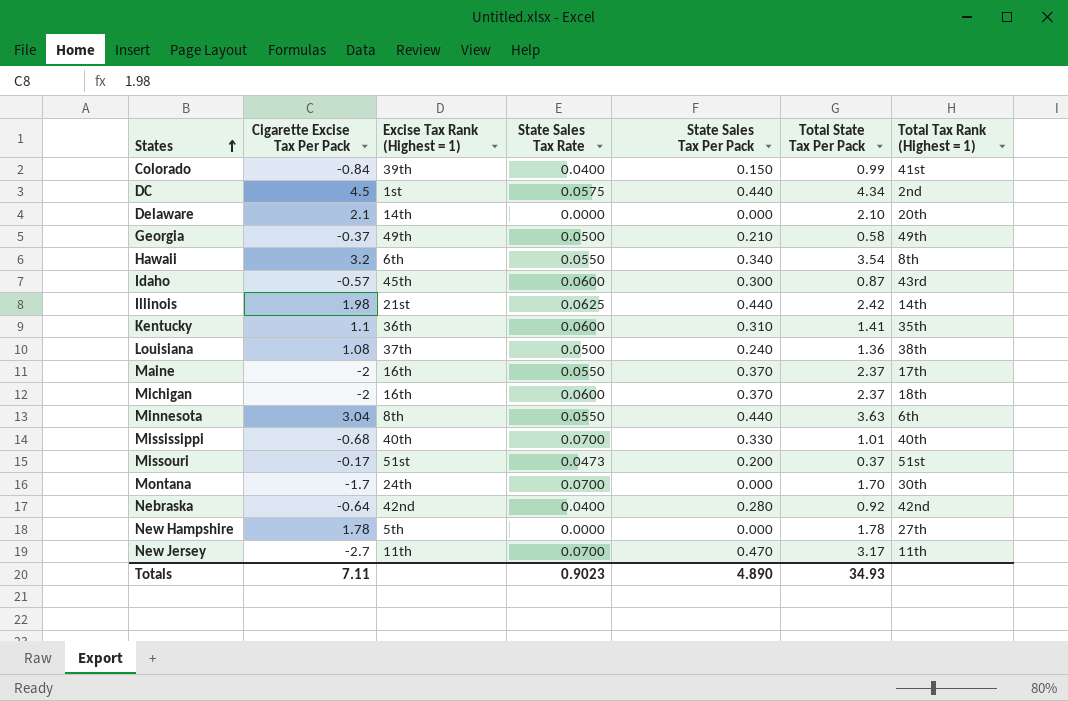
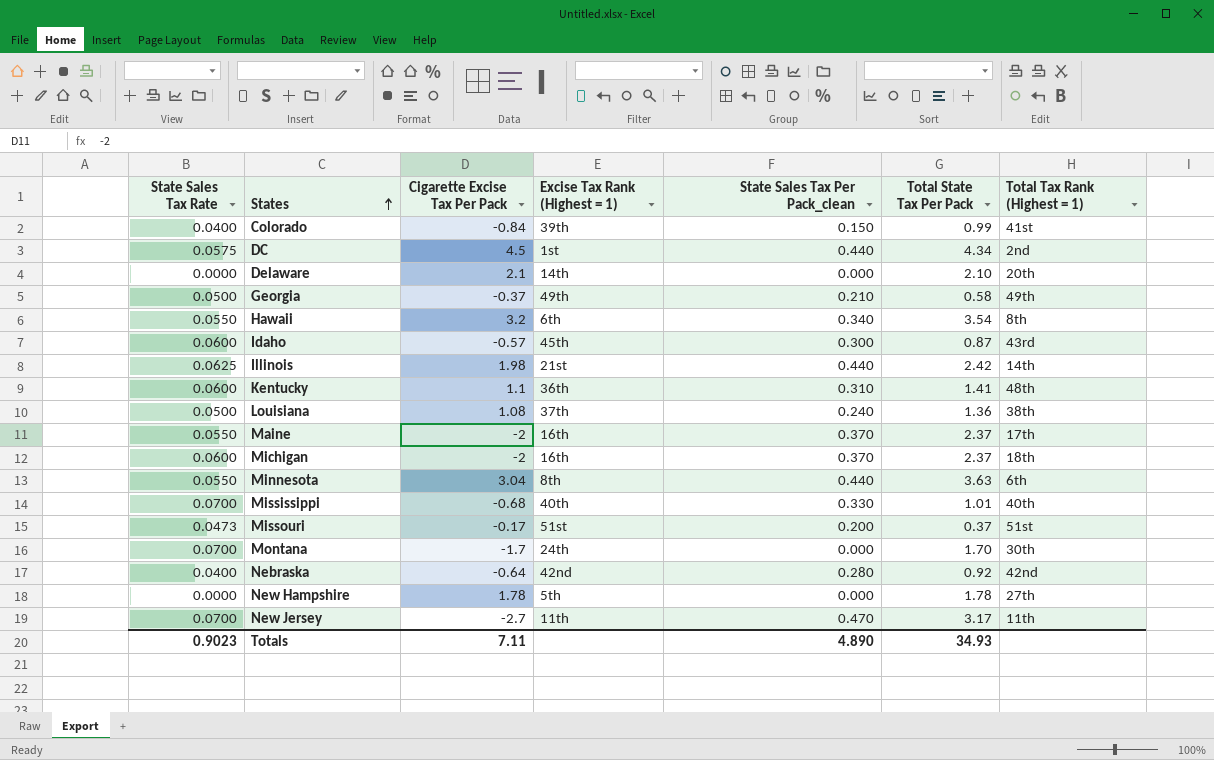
column State Sales Tax Rate | position: 4 -> 1
column name: State Sales Tax Per Pack -> State Sales Tax Per Pack_clean
Kentucky | Total Tax Rank (Highest = 1): 35th -> 48th

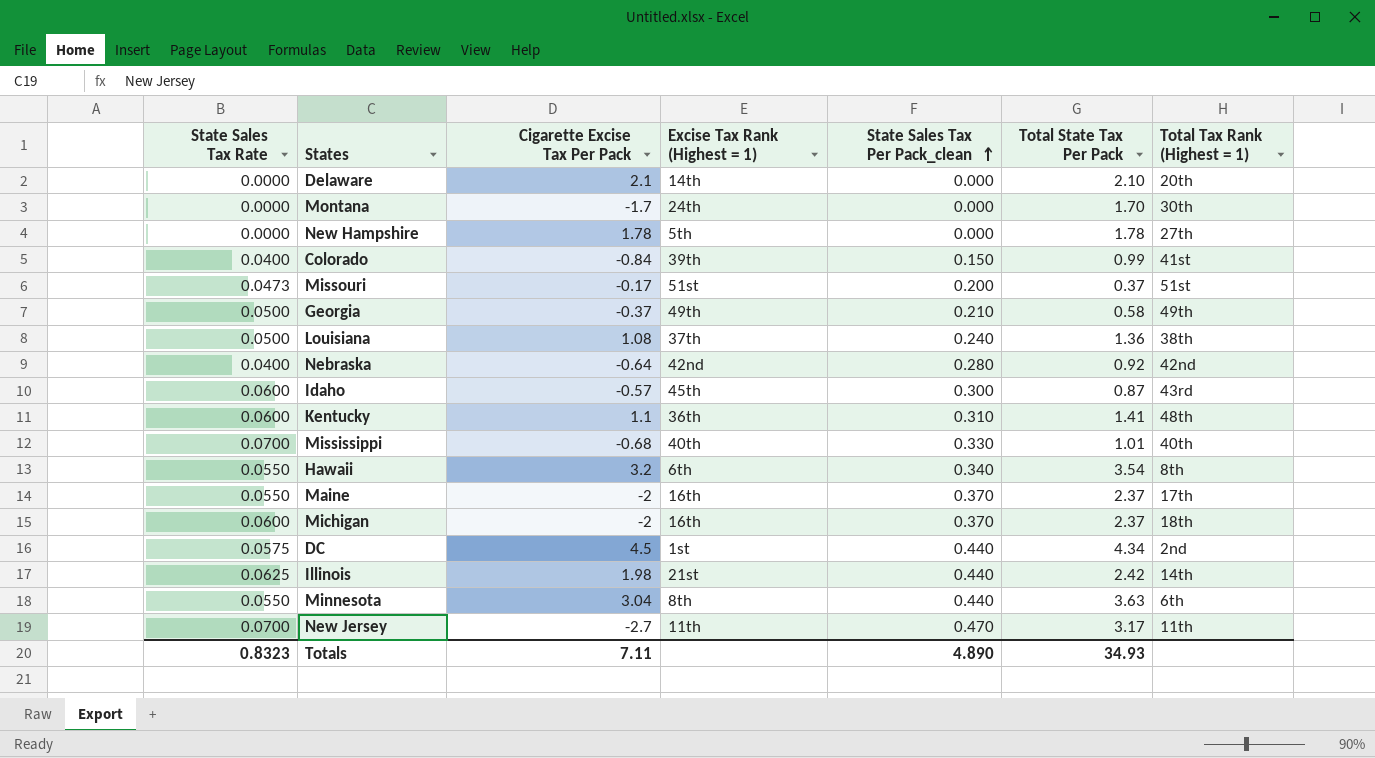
row order: States ascending -> State Sales Tax Per Pack_clean ascending
Montana | State Sales Tax Rate: 0.0700 -> 0.0000
Totals | State Sales Tax Rate: 0.9023 -> 0.8323

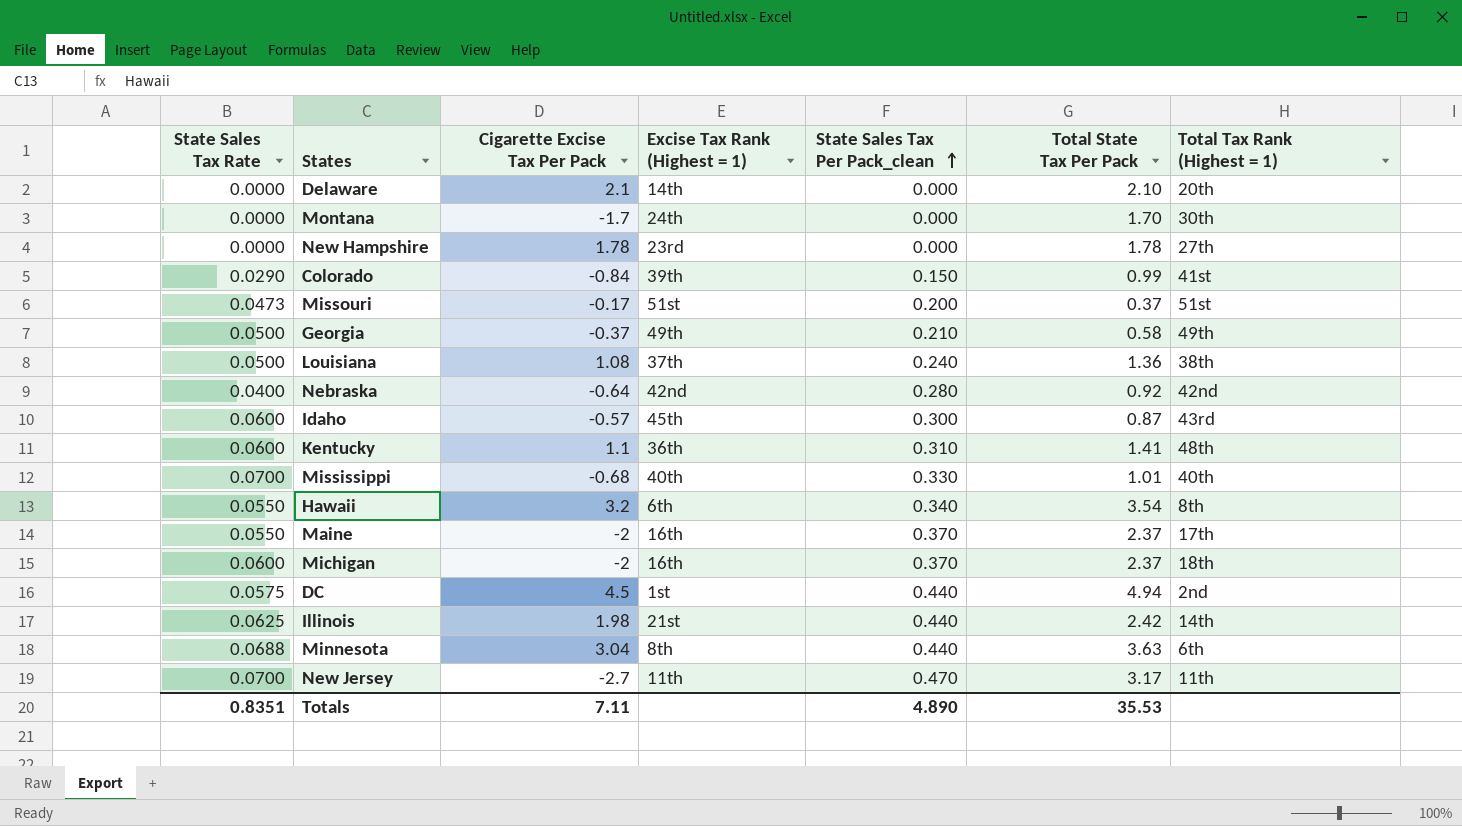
New Hampshire | Excise Tax Rank (Highest = 1): 5th -> 23rd
Colorado | State Sales Tax Rate: 0.0400 -> 0.0290
DC | Total State Tax Per Pack: 4.34 -> 4.94
Minnesota | State Sales Tax Rate: 0.0550 -> 0.0688
Totals | State Sales Tax Rate: 0.8323 -> 0.8351
Totals | Total State Tax Per Pack: 34.93 -> 35.53

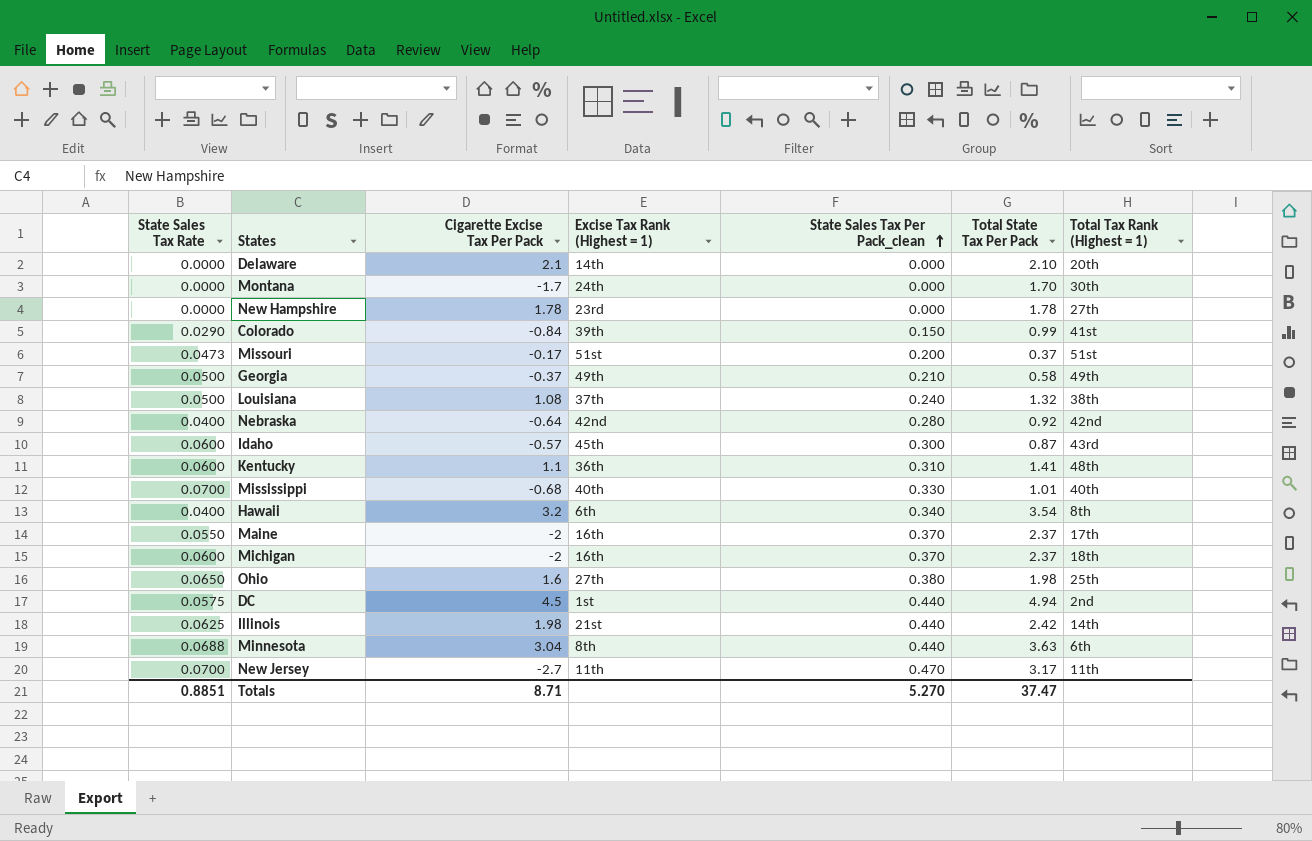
Louisiana | Total State Tax Per Pack: 1.36 -> 1.32
Hawaii | State Sales Tax Rate: 0.0550 -> 0.0400
row Ohio: none -> 0.0650 | 1.6 | 27th | 0.380 | 1.98 | 25th
Totals | State Sales Tax Rate: 0.8351 -> 0.8851
Totals | Cigarette Excise Tax Per Pack: 7.11 -> 8.71
Totals | State Sales Tax Per Pack_clean: 4.890 -> 5.270
Totals | Total State Tax Per Pack: 35.53 -> 37.47

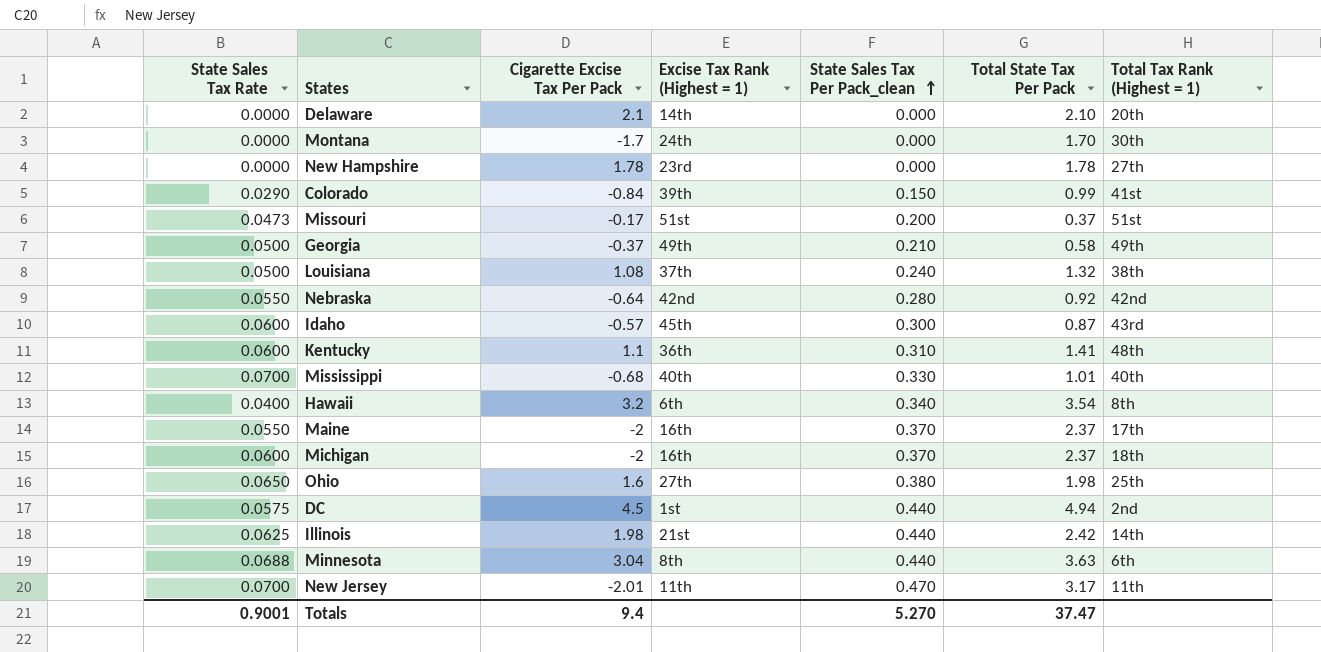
Nebraska | State Sales Tax Rate: 0.0400 -> 0.0550
New Jersey | Cigarette Excise Tax Per Pack: -2.7 -> -2.01
Totals | State Sales Tax Rate: 0.8851 -> 0.9001
Totals | Cigarette Excise Tax Per Pack: 8.71 -> 9.4

